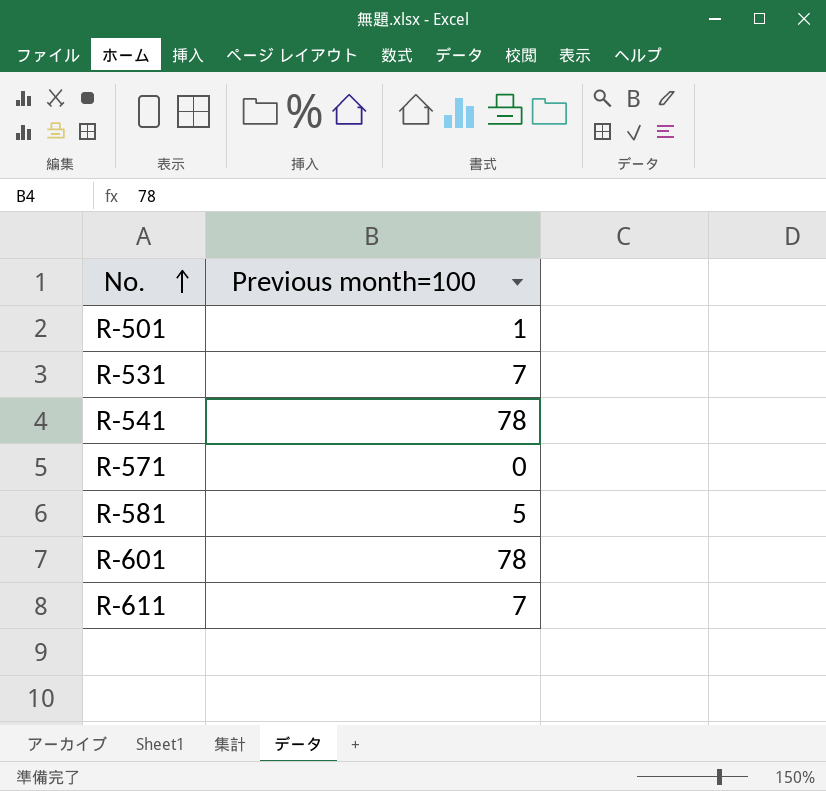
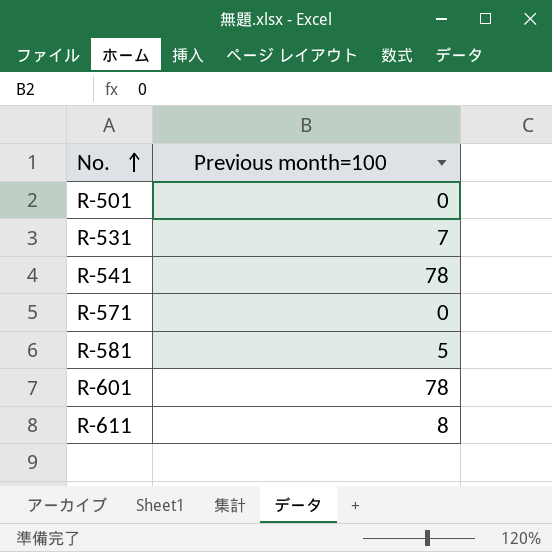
R-501 | Previous month=100: 1 -> 0
R-611 | Previous month=100: 7 -> 8

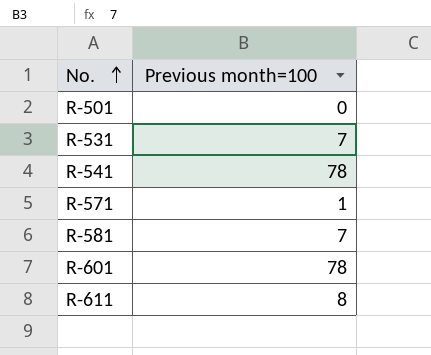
R-571 | Previous month=100: 0 -> 1
R-581 | Previous month=100: 5 -> 7

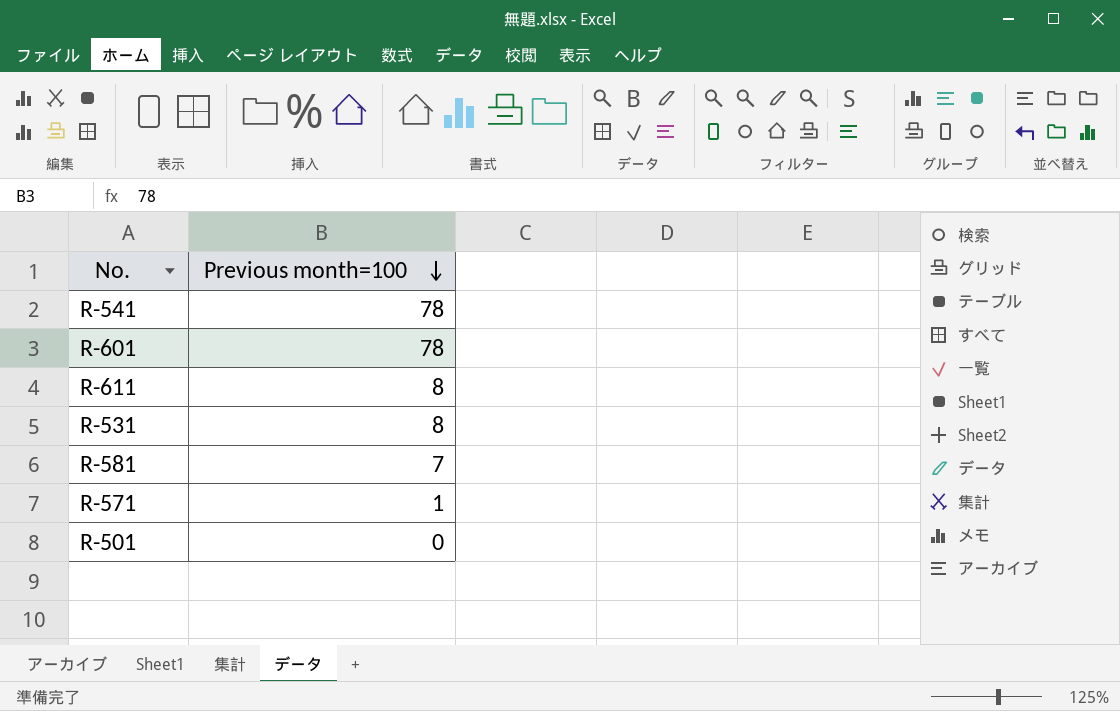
row order: No. ascending -> Previous month=100 descending
R-531 | Previous month=100: 7 -> 8

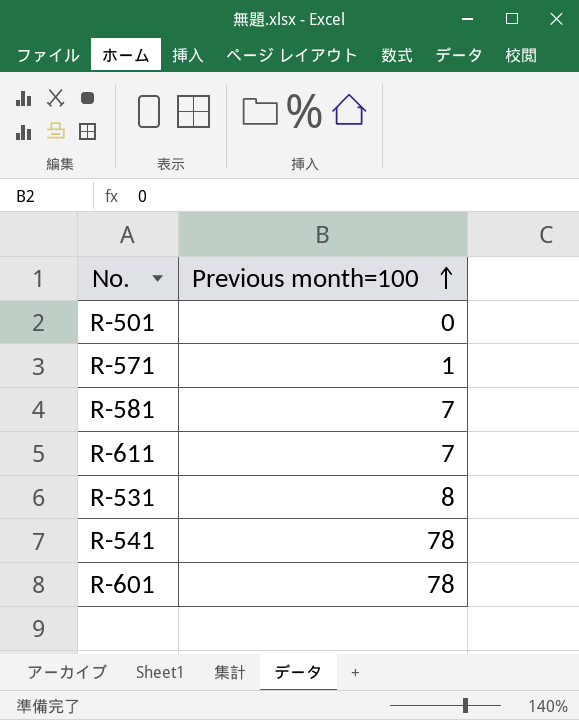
row order: Previous month=100 descending -> Previous month=100 ascending
R-611 | Previous month=100: 8 -> 7

